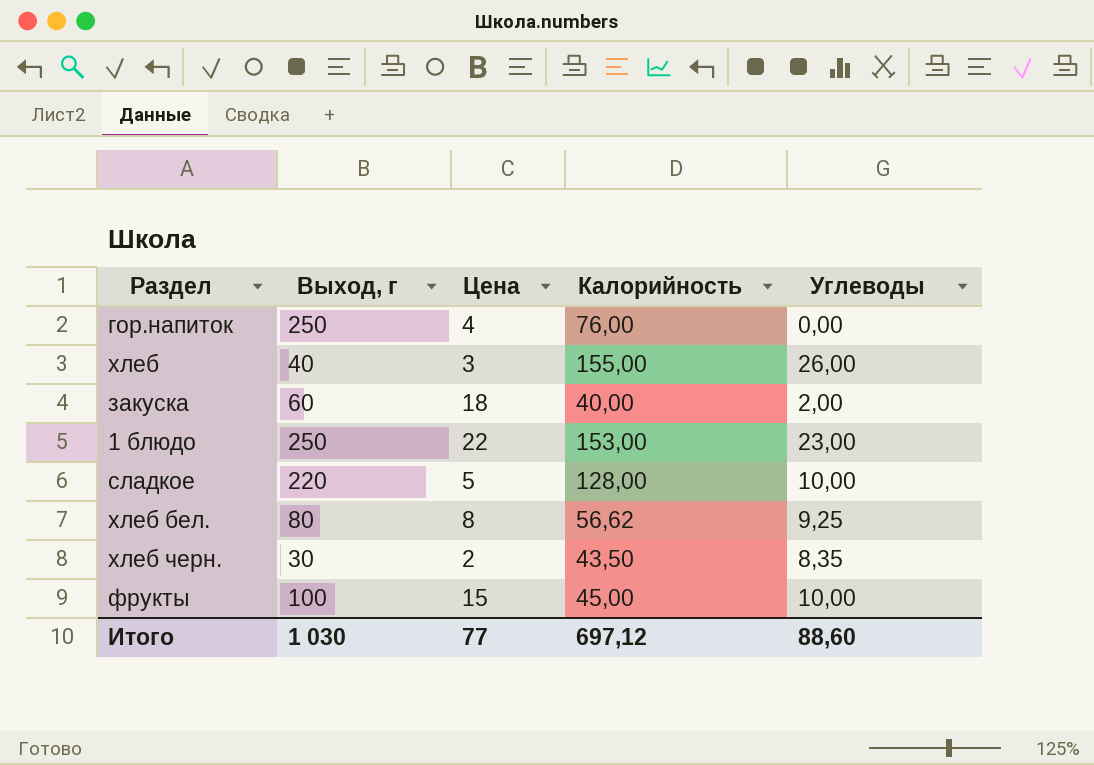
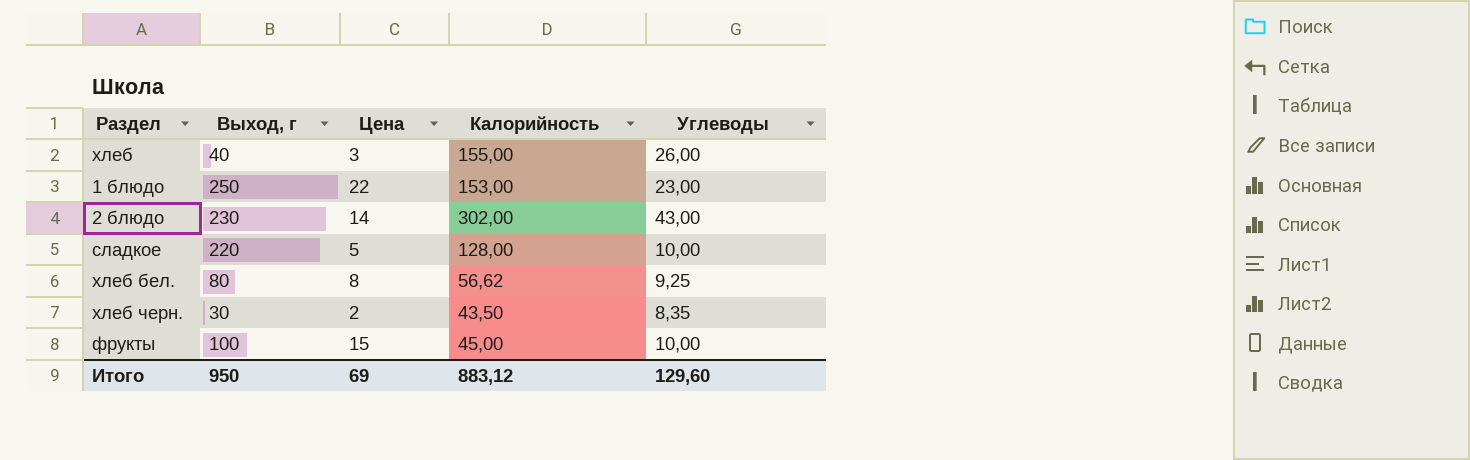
row гор.напиток: 250 | 4 | 76,00 | 0,00 -> none
row закуска: 60 | 18 | 40,00 | 2,00 -> none
row 2 блюдо: none -> 230 | 14 | 302,00 | 43,00
Итого | Выход, г: 1 030 -> 950
Итого | Цена: 77 -> 69
Итого | Калорийность: 697,12 -> 883,12
Итого | Углеводы: 88,60 -> 129,60

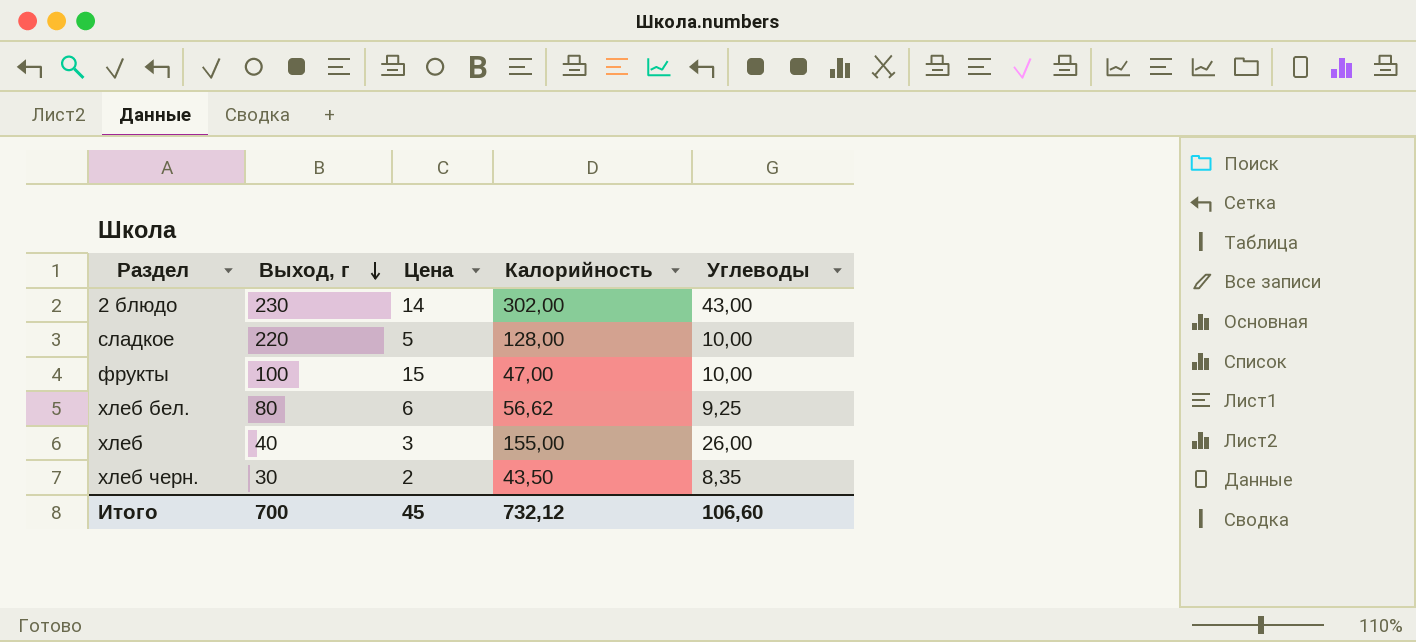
row order: none -> Выход, г descending
row 1 блюдо: 250 | 22 | 153,00 | 23,00 -> none
фрукты | Калорийность: 45,00 -> 47,00
хлеб бел. | Цена: 8 -> 6
Итого | Выход, г: 950 -> 700
Итого | Цена: 69 -> 45
Итого | Калорийность: 883,12 -> 732,12
Итого | Углеводы: 129,60 -> 106,60

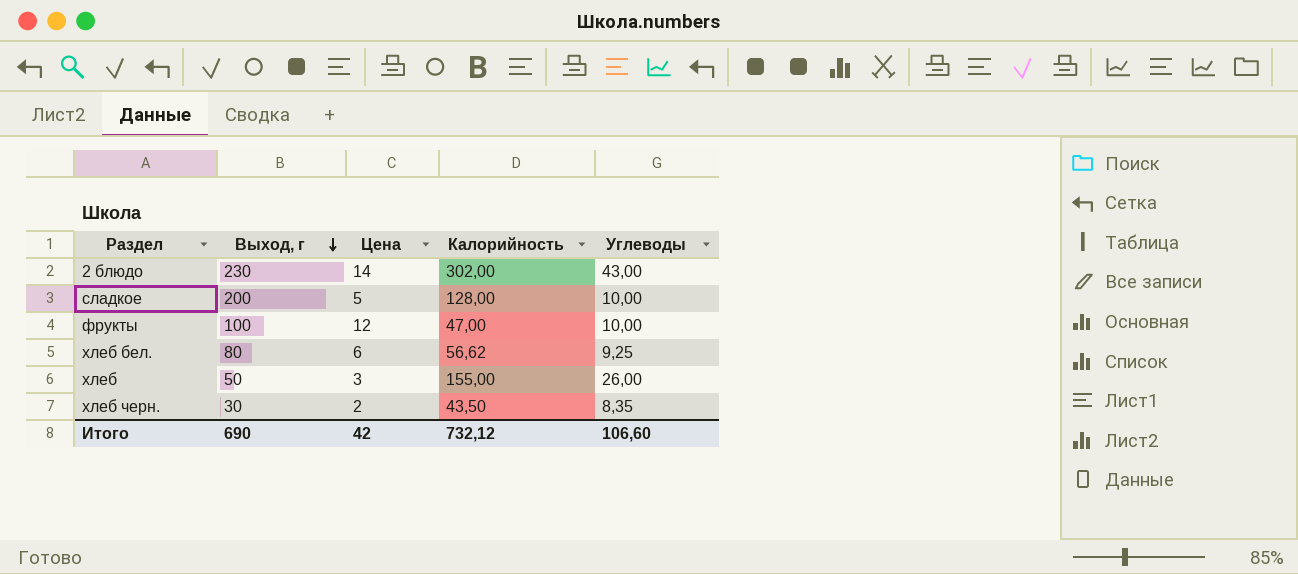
сладкое | Выход, г: 220 -> 200
фрукты | Цена: 15 -> 12
хлеб | Выход, г: 40 -> 50
Итого | Выход, г: 700 -> 690
Итого | Цена: 45 -> 42

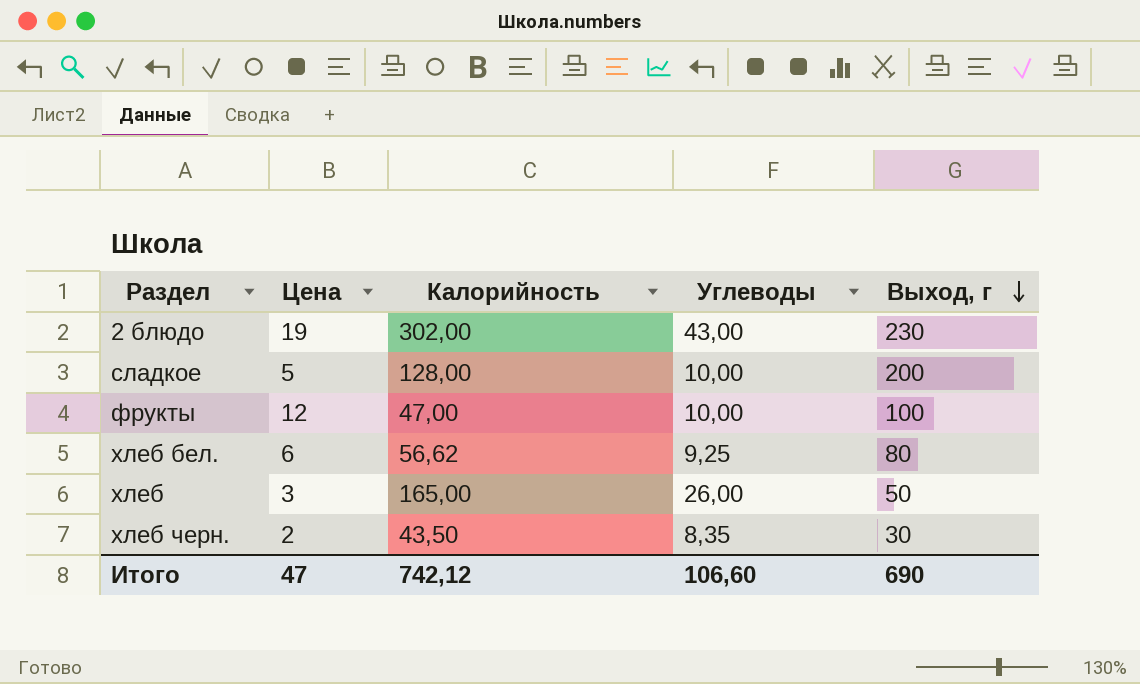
column Выход, г | position: 2 -> 5
2 блюдо | Цена: 14 -> 19
хлеб | Калорийность: 155,00 -> 165,00
Итого | Цена: 42 -> 47
Итого | Калорийность: 732,12 -> 742,12

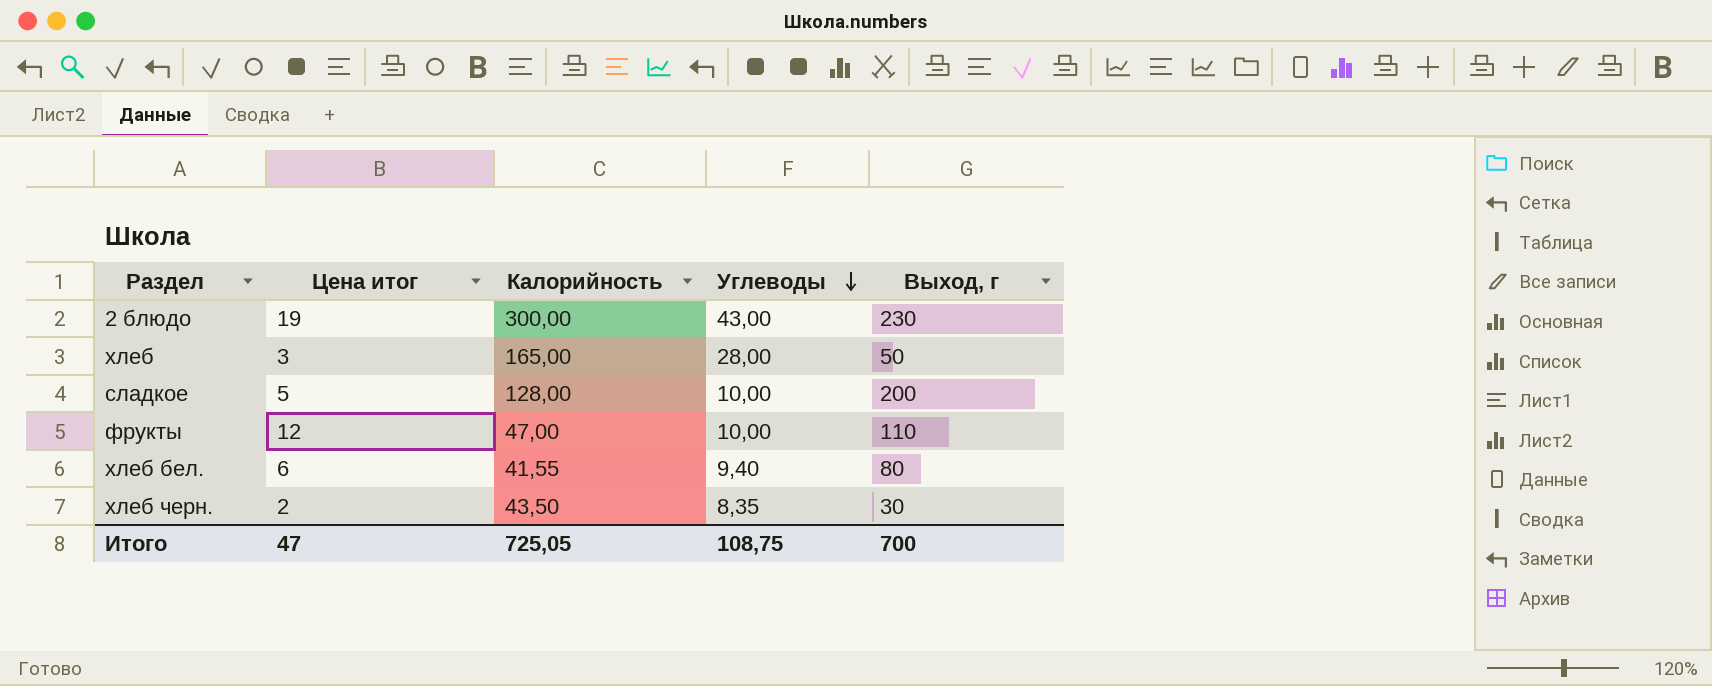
row order: Выход, г descending -> Углеводы descending
column name: Цена -> Цена итог
2 блюдо | Калорийность: 302,00 -> 300,00
хлеб | Углеводы: 26,00 -> 28,00
фрукты | Выход, г: 100 -> 110
хлеб бел. | Калорийность: 56,62 -> 41,55
хлеб бел. | Углеводы: 9,25 -> 9,40
Итого | Калорийность: 742,12 -> 725,05
Итого | Углеводы: 106,60 -> 108,75
Итого | Выход, г: 690 -> 700

